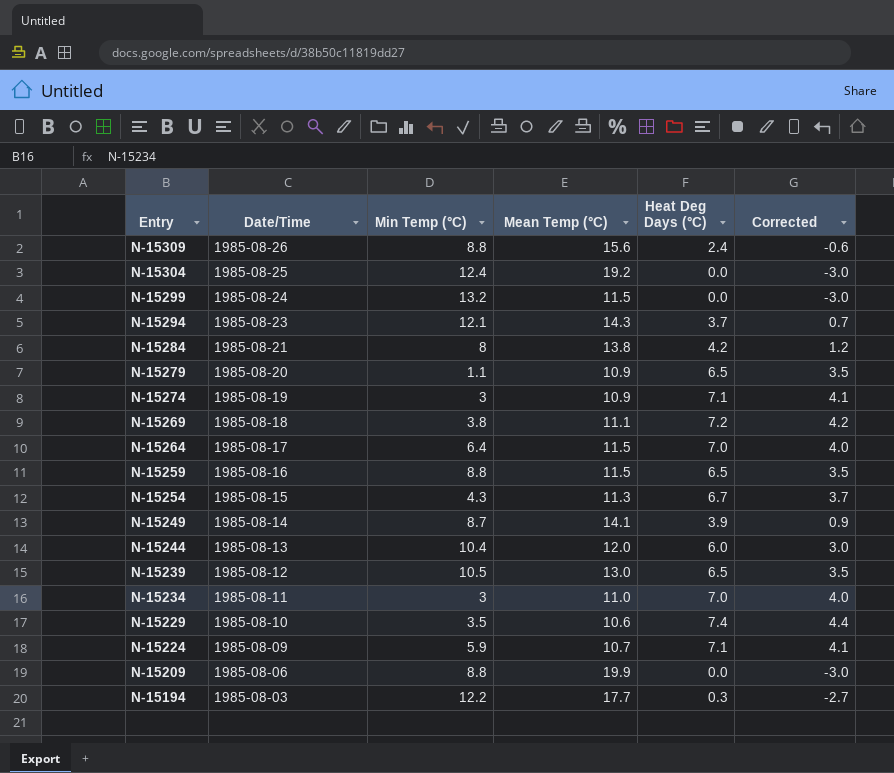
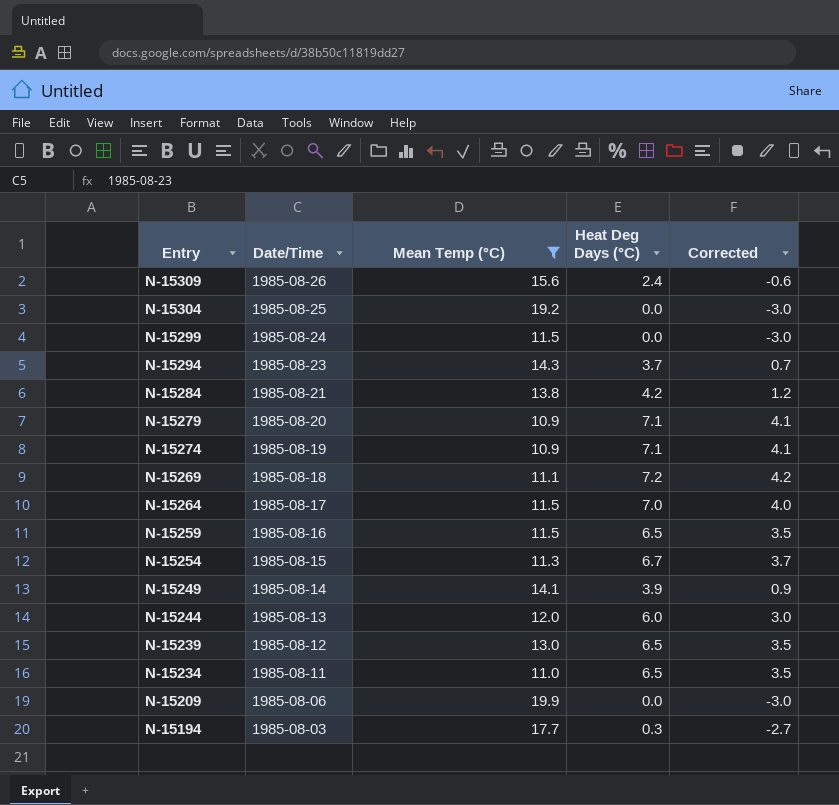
filter: none -> Mean Temp (°C) >= 10.9
column Min Temp (°C) | position: 3 -> none
N-15279 | Heat Deg Days (°C): 6.5 -> 7.1
N-15279 | Corrected: 3.5 -> 4.1
N-15234 | Heat Deg Days (°C): 7.0 -> 6.5
N-15234 | Corrected: 4.0 -> 3.5

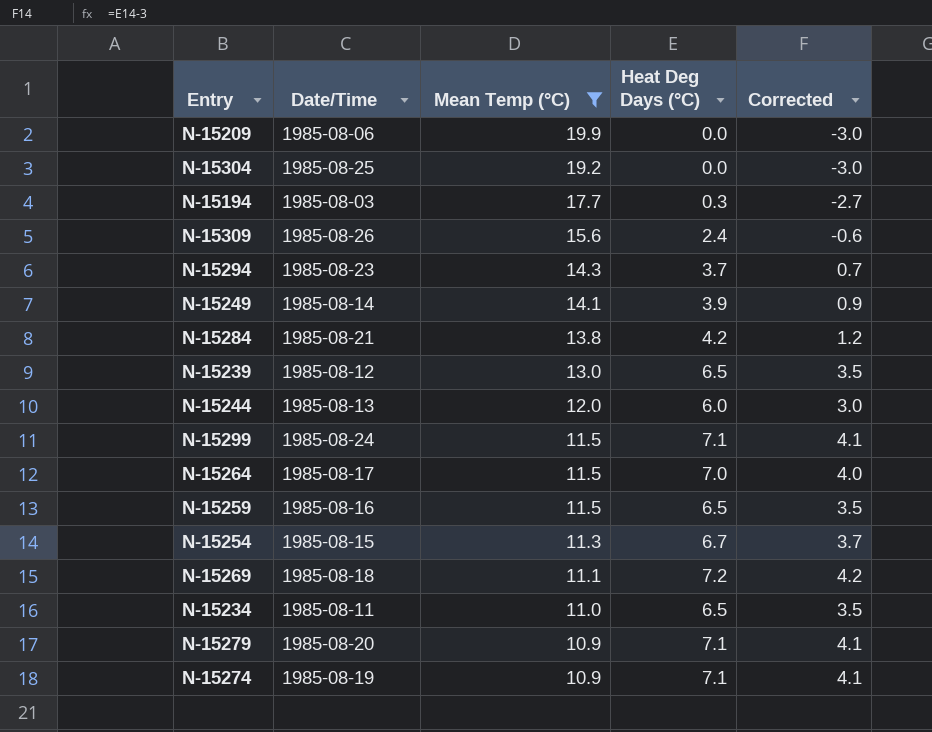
row order: Entry descending -> Mean Temp (°C) descending
N-15299 | Heat Deg Days (°C): 0.0 -> 7.1
N-15299 | Corrected: -3.0 -> 4.1

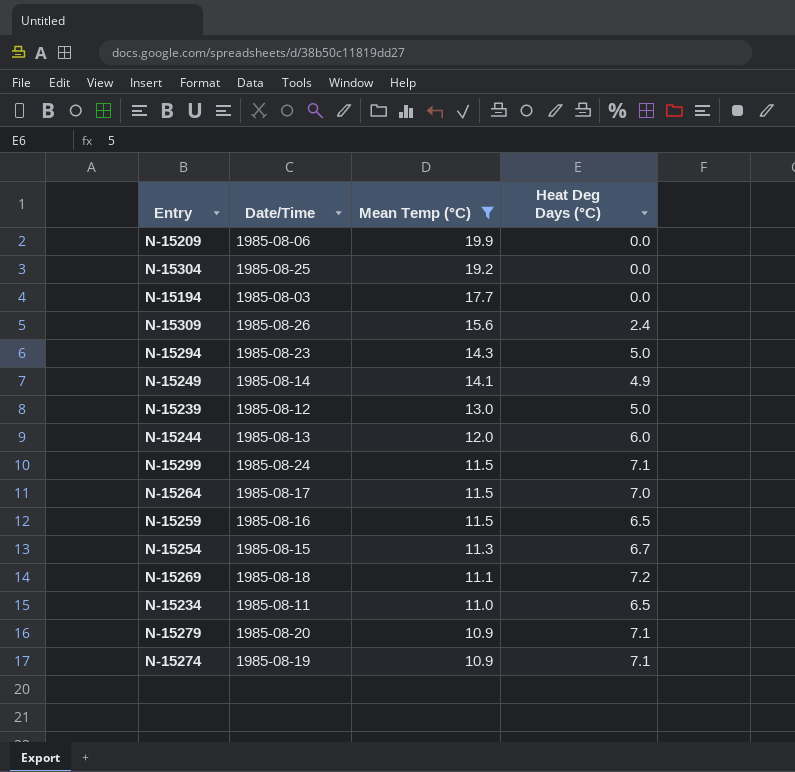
column Corrected | formula: [Heat Deg Days (°C)] - 3 -> none
row N-15284: 1985-08-21 | 13.8 | 4.2 | 1.2 -> none
N-15194 | Heat Deg Days (°C): 0.3 -> 0.0
N-15294 | Heat Deg Days (°C): 3.7 -> 5.0
N-15249 | Heat Deg Days (°C): 3.9 -> 4.9
N-15239 | Heat Deg Days (°C): 6.5 -> 5.0

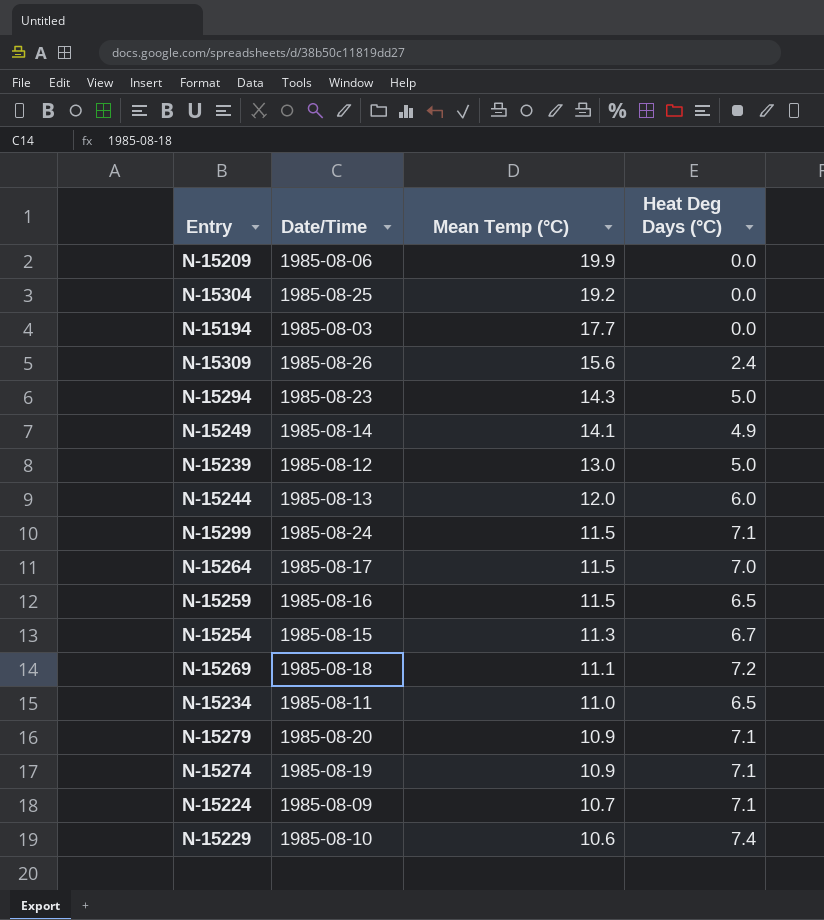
filter: Mean Temp (°C) >= 10.9 -> none

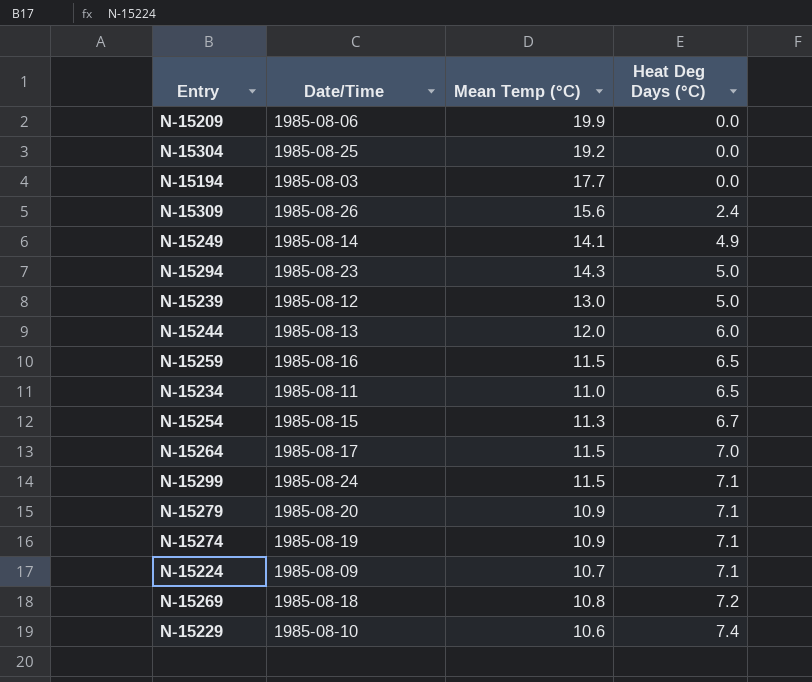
row order: Mean Temp (°C) descending -> Heat Deg Days (°C) ascending
N-15269 | Mean Temp (°C): 11.1 -> 10.8

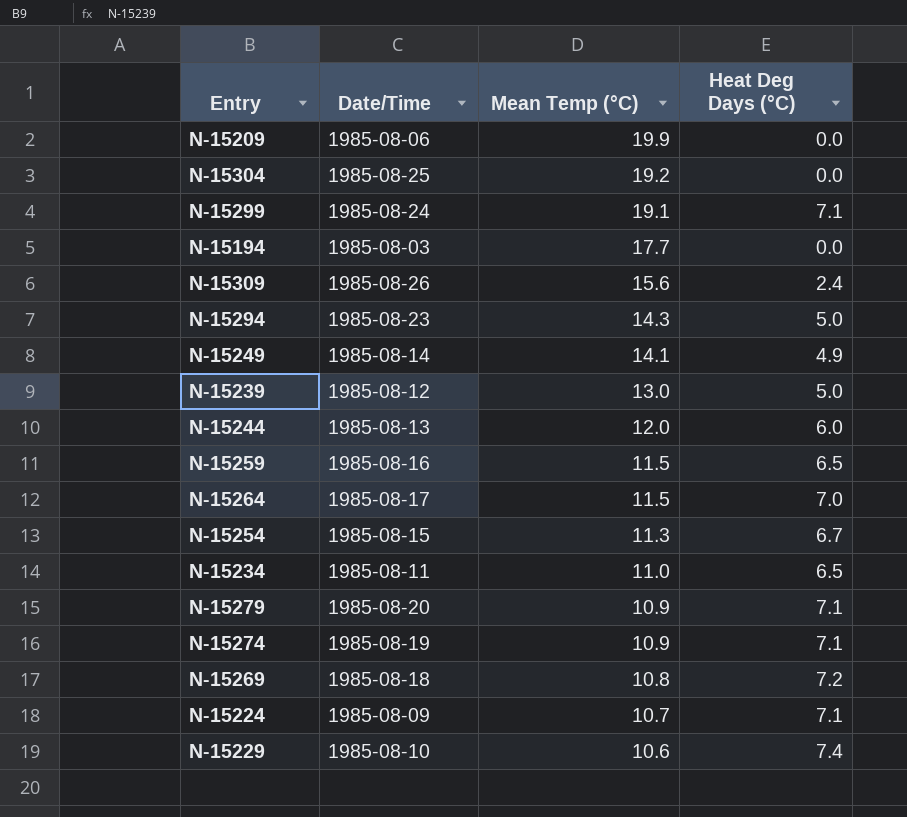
row order: Heat Deg Days (°C) ascending -> Mean Temp (°C) descending
N-15299 | Mean Temp (°C): 11.5 -> 19.1

